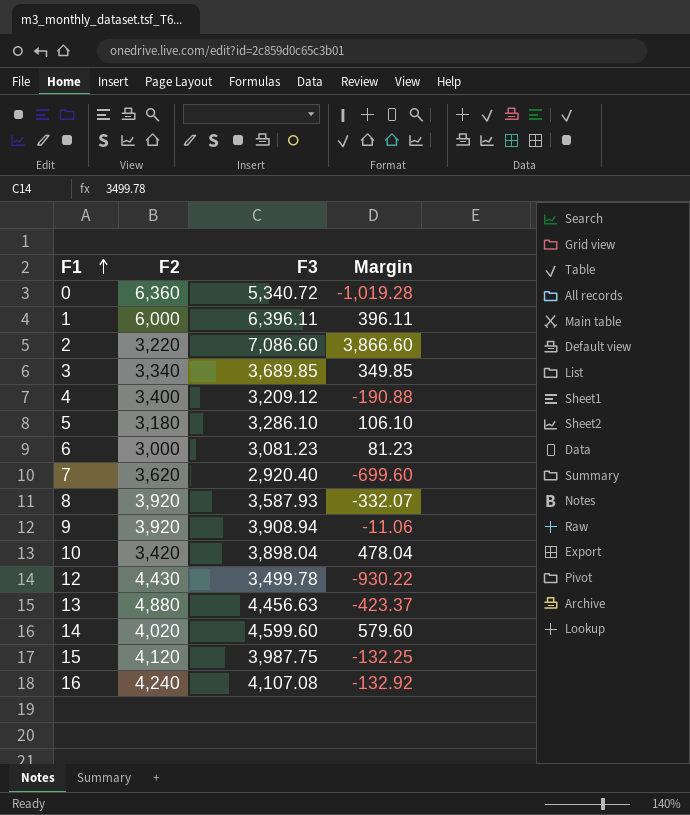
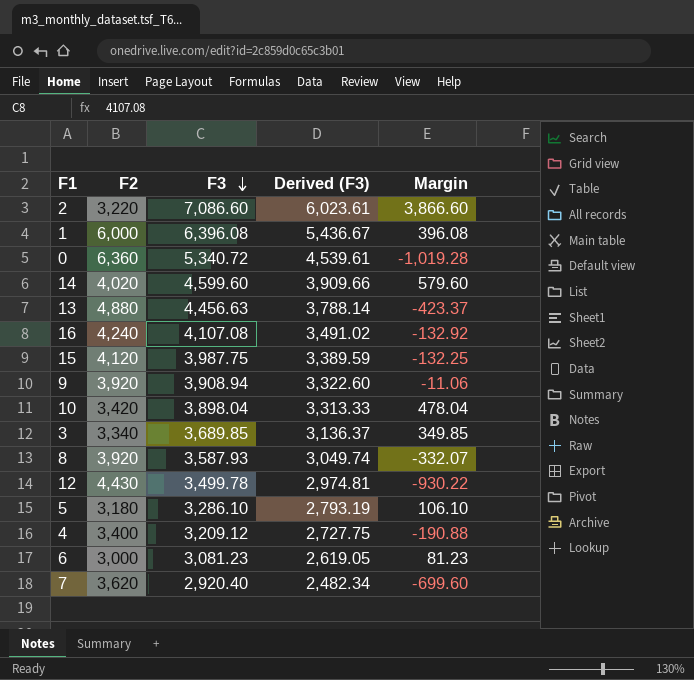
row order: F1 ascending -> F3 descending
column Derived (F3) | formula: none -> [F3] * 0.85
1 | F3: 6,396.11 -> 6,396.08
1 | Margin: 396.11 -> 396.08

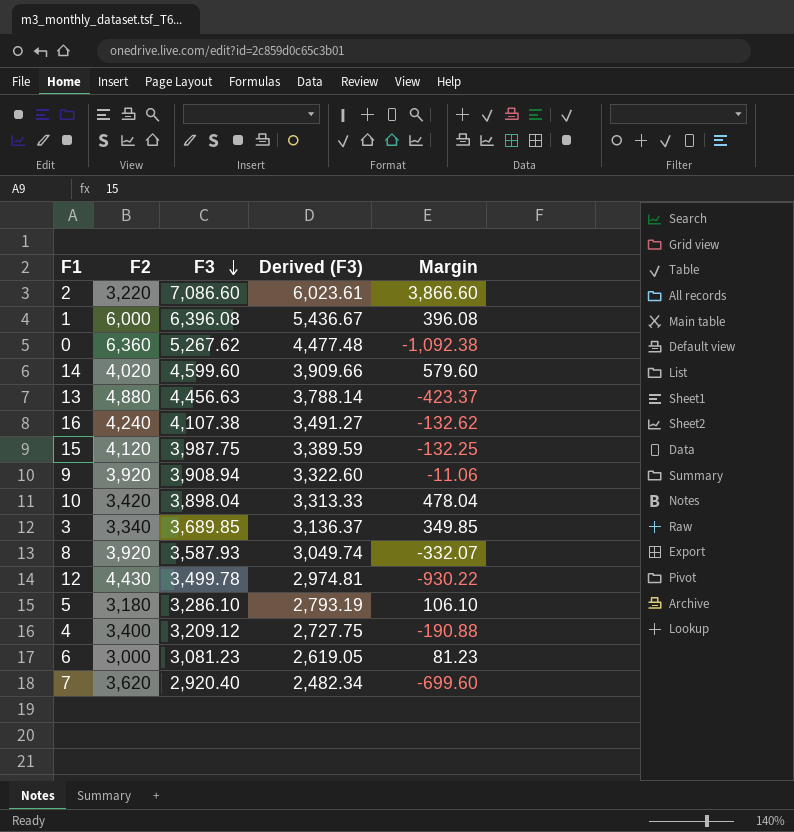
0 | F3: 5,340.72 -> 5,267.62
0 | Derived (F3): 4,539.61 -> 4,477.48
0 | Margin: -1,019.28 -> -1,092.38
16 | F3: 4,107.08 -> 4,107.38
16 | Derived (F3): 3,491.02 -> 3,491.27
16 | Margin: -132.92 -> -132.62

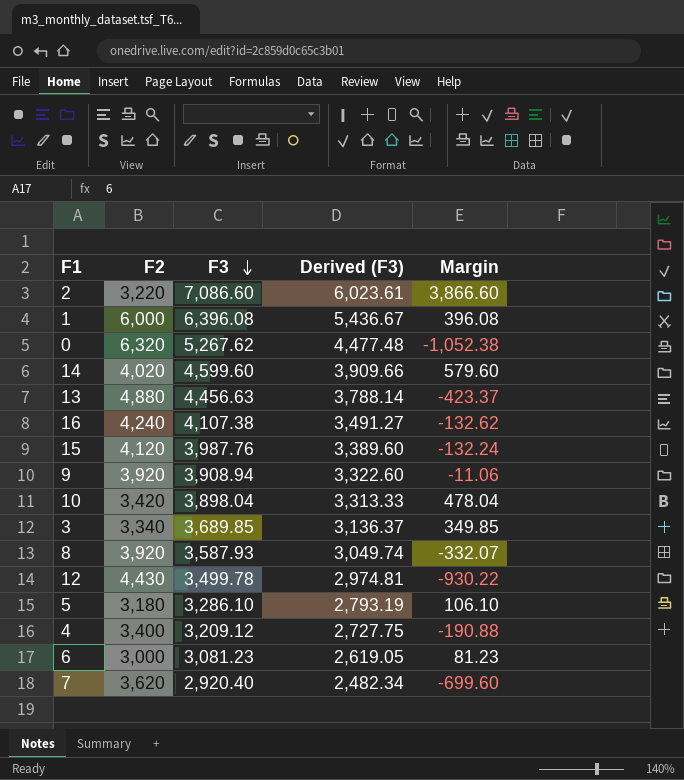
0 | F2: 6,360 -> 6,320
0 | Margin: -1,092.38 -> -1,052.38
15 | F3: 3,987.75 -> 3,987.76
15 | Derived (F3): 3,389.59 -> 3,389.60
15 | Margin: -132.25 -> -132.24

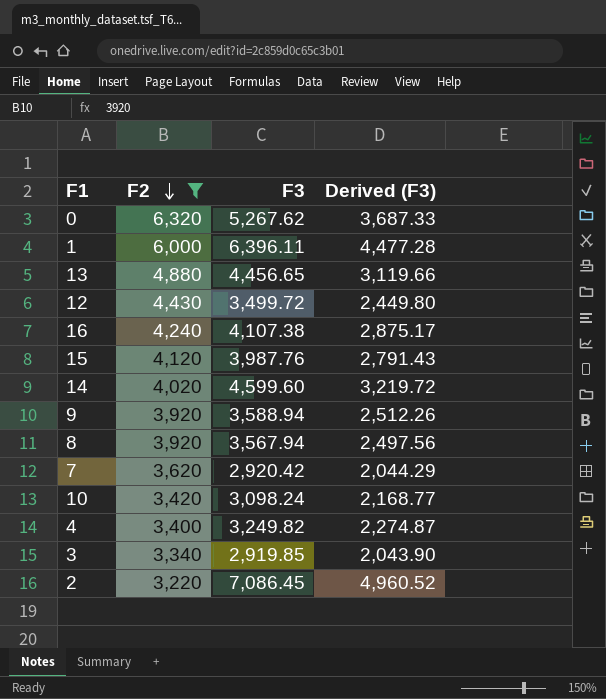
filter: none -> F2 >= 3,220
row order: F3 descending -> F2 descending
column Margin | formula: [F3] - [F2] -> none
column Derived (F3) | formula: [F3] * 0.85 -> [F3] * 0.7
1 | F3: 6,396.08 -> 6,396.11
13 | F3: 4,456.63 -> 4,456.65
12 | F3: 3,499.78 -> 3,499.72
9 | F3: 3,908.94 -> 3,588.94
8 | F3: 3,587.93 -> 3,567.94
7 | F3: 2,920.40 -> 2,920.42
10 | F3: 3,898.04 -> 3,098.24
4 | F3: 3,209.12 -> 3,249.82
3 | F3: 3,689.85 -> 2,919.85
2 | F3: 7,086.60 -> 7,086.45

